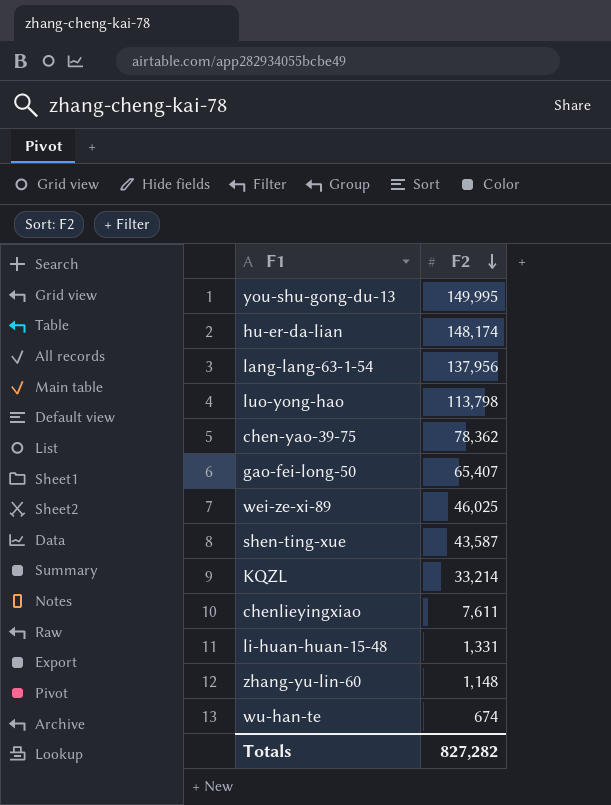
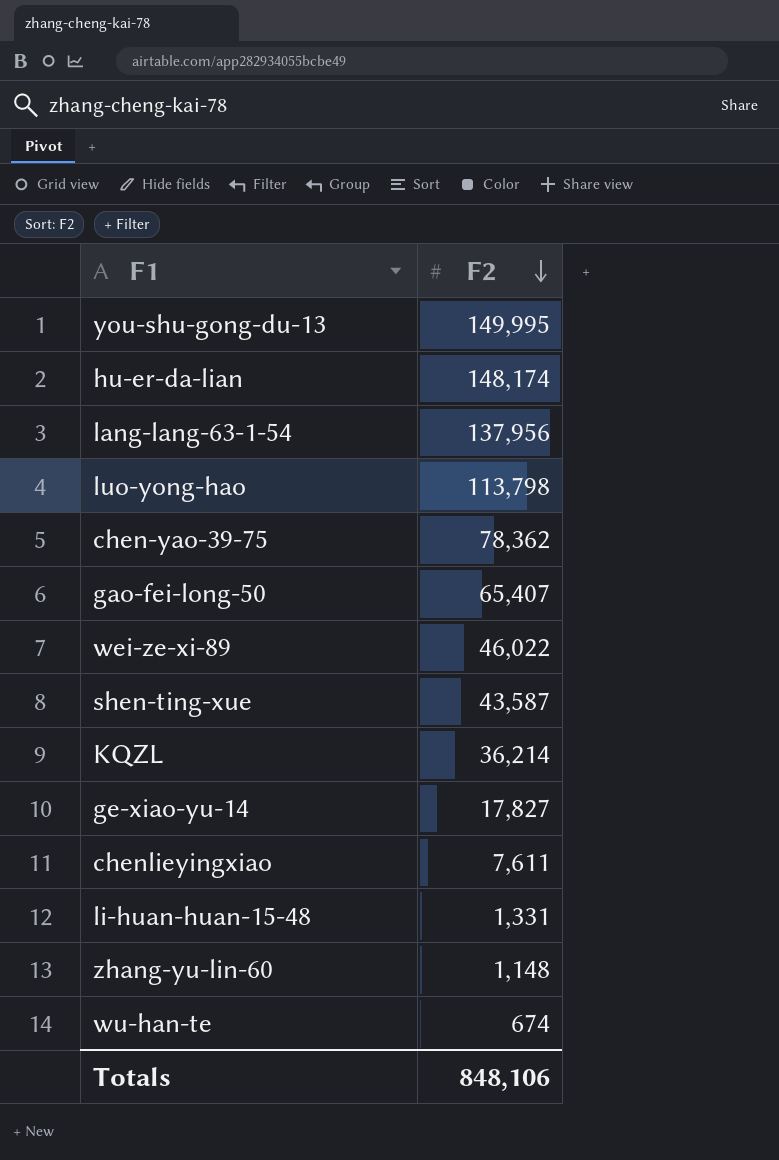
wei-ze-xi-89 | F2: 46,025 -> 46,022
KQZL | F2: 33,214 -> 36,214
row ge-xiao-yu-14: none -> 17,827
Totals | F2: 827,282 -> 848,106

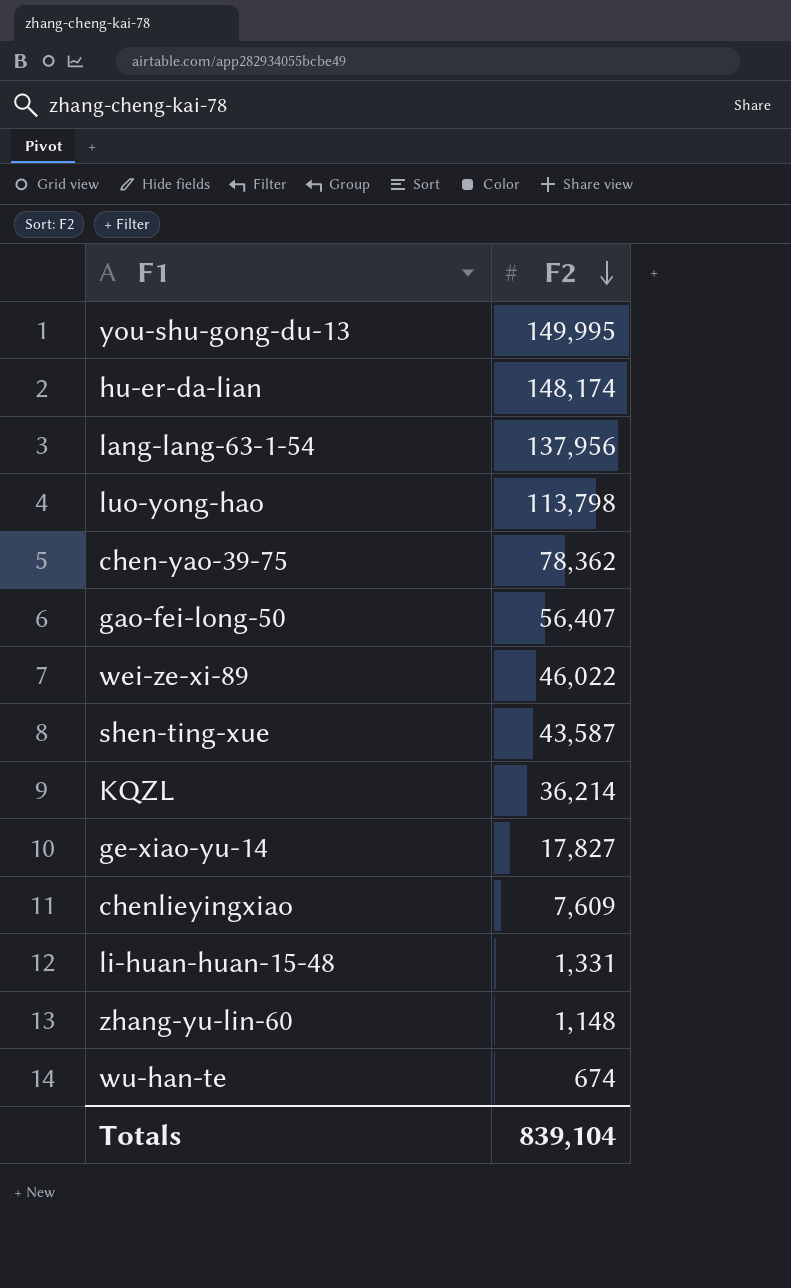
gao-fei-long-50 | F2: 65,407 -> 56,407
chenlieyingxiao | F2: 7,611 -> 7,609
Totals | F2: 848,106 -> 839,104

